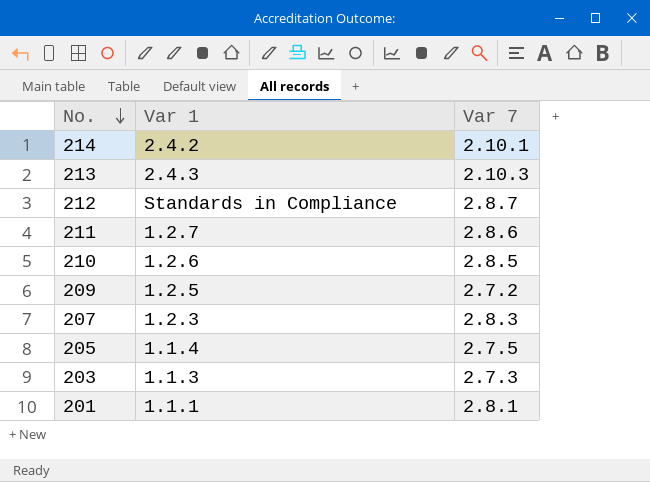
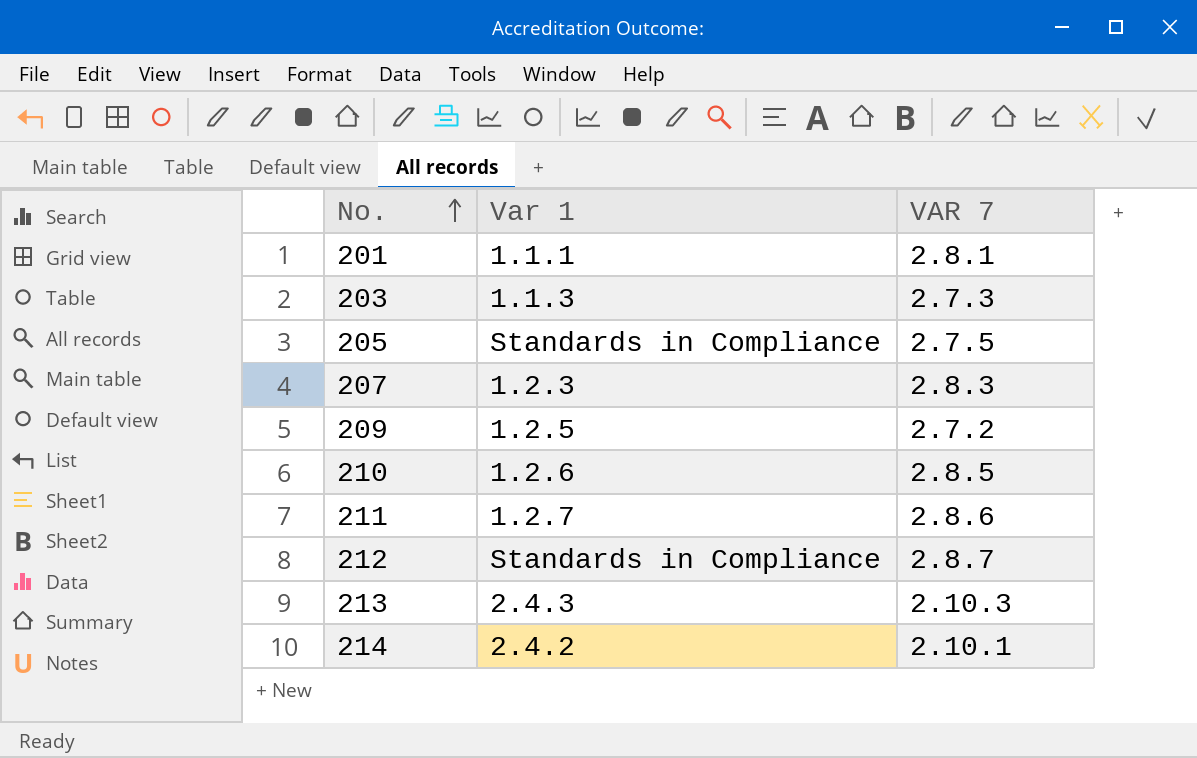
row order: No. descending -> No. ascending
column name: Var 7 -> VAR 7
205 | Var 1: 1.1.4 -> Standards in Compliance

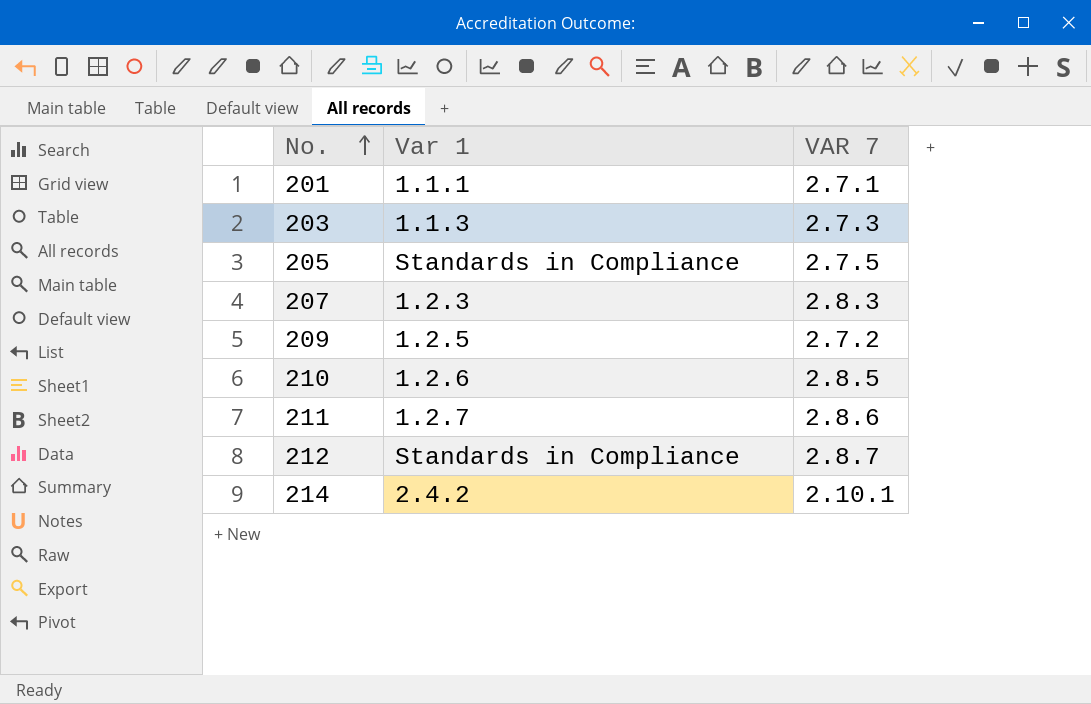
row 213: 2.4.3 | 2.10.3 -> none
201 | VAR 7: 2.8.1 -> 2.7.1

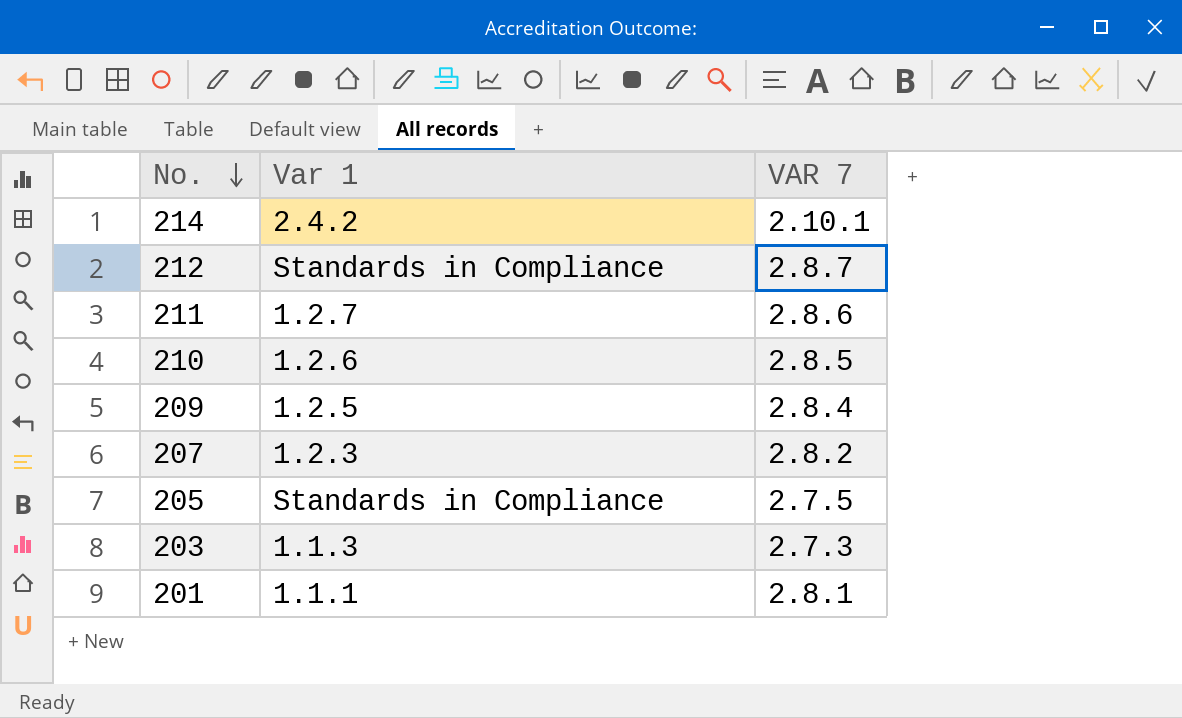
row order: No. ascending -> No. descending
209 | VAR 7: 2.7.2 -> 2.8.4
207 | VAR 7: 2.8.3 -> 2.8.2
201 | VAR 7: 2.7.1 -> 2.8.1

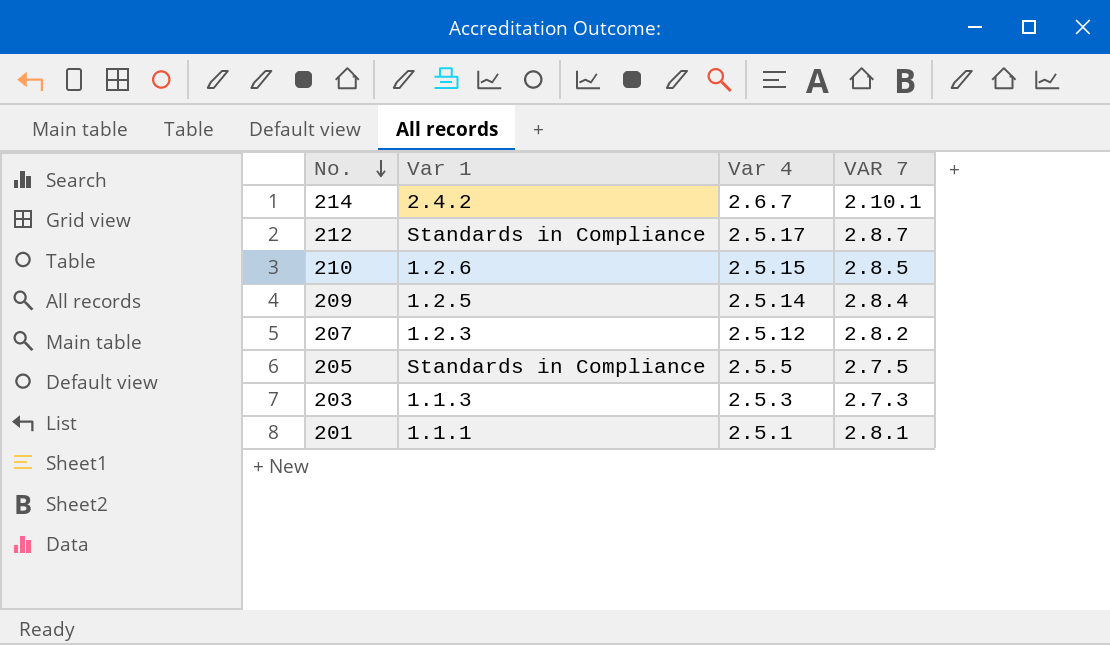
column Var 4 | position: none -> 3
row 211: 1.2.7 | 2.8.6 -> none

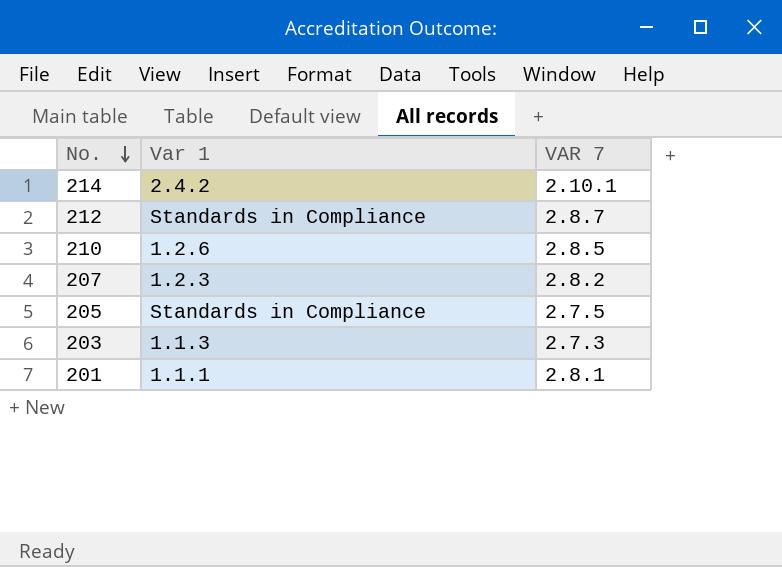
column Var 4 | position: 3 -> none
row 209: 1.2.5 | 2.5.14 | 2.8.4 -> none

